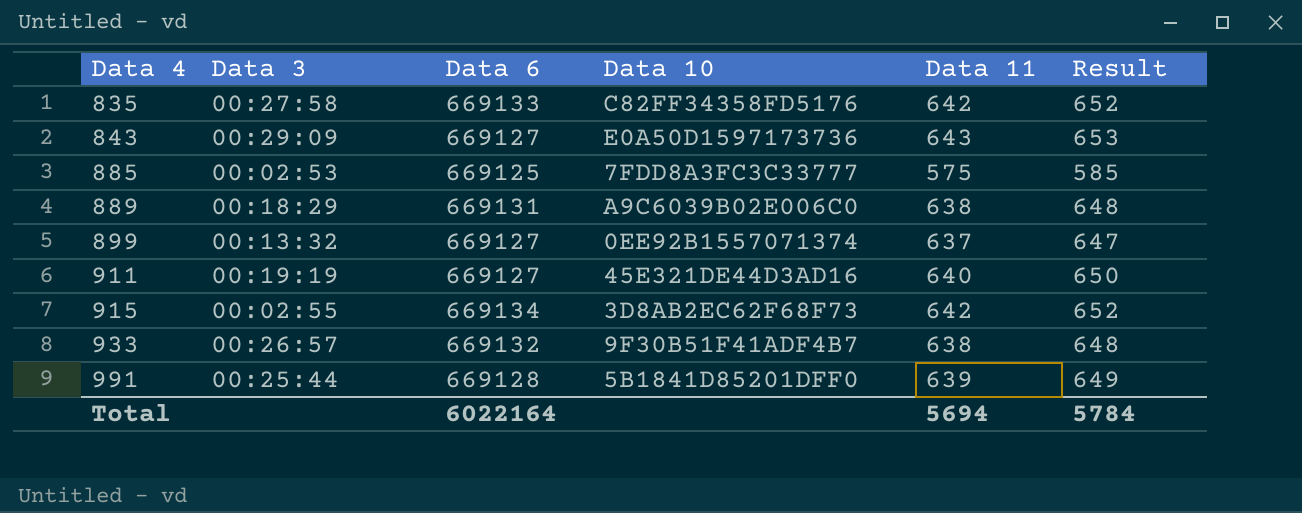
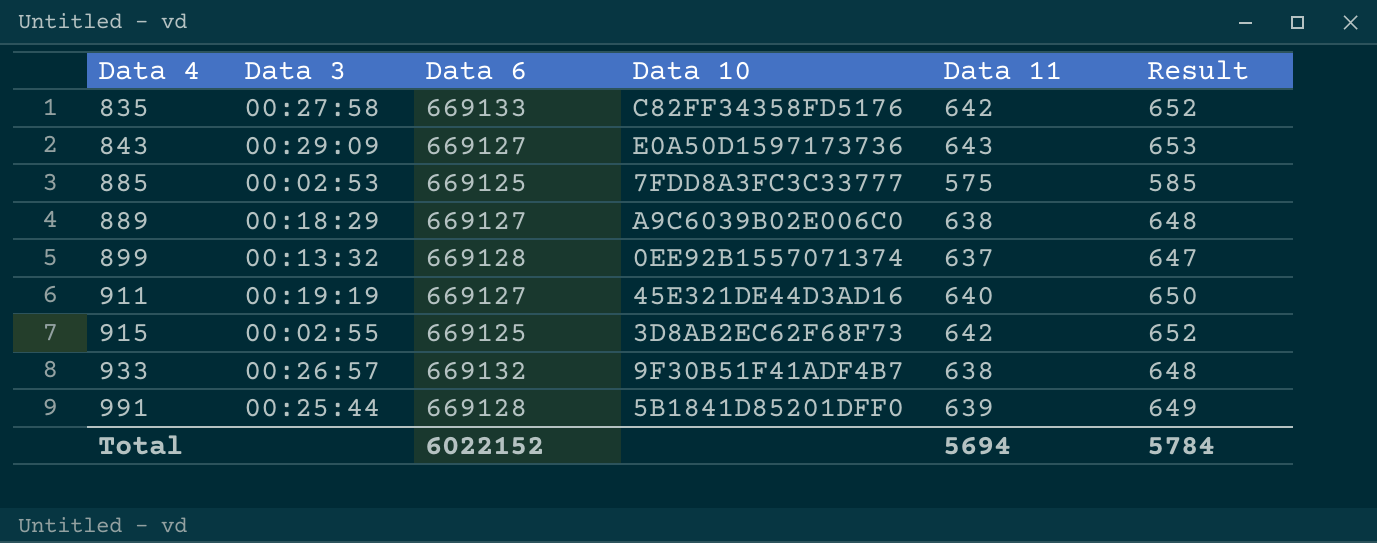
889 | Data 6: 669131 -> 669127
899 | Data 6: 669127 -> 669128
915 | Data 6: 669134 -> 669125
Total | Data 6: 6022164 -> 6022152

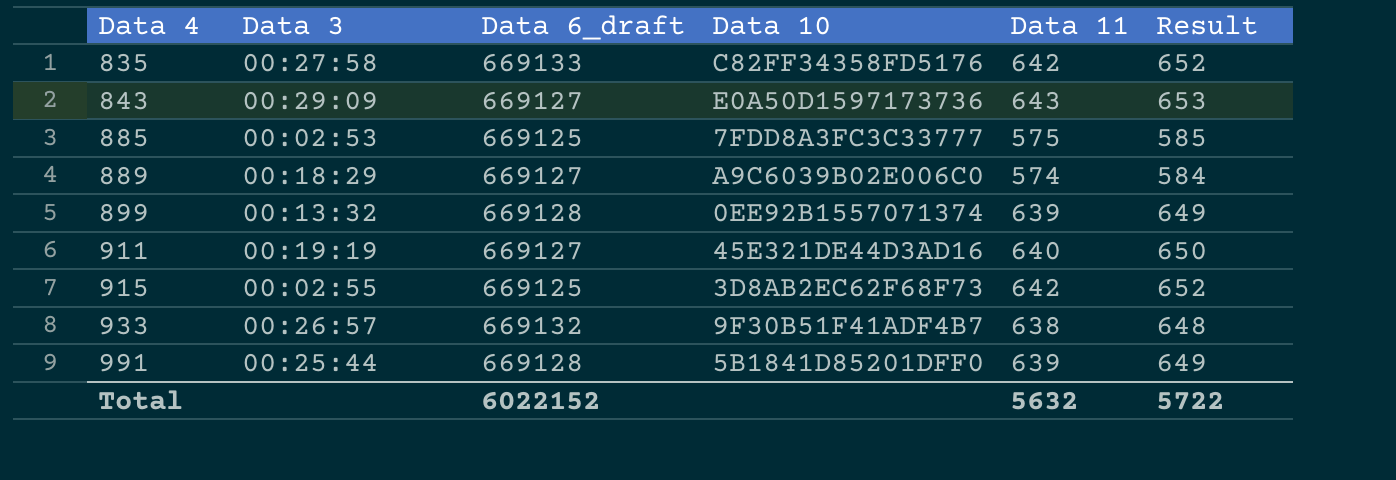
column name: Data 6 -> Data 6_draft
889 | Data 11: 638 -> 574
889 | Result: 648 -> 584
899 | Data 11: 637 -> 639
899 | Result: 647 -> 649
Total | Data 11: 5694 -> 5632
Total | Result: 5784 -> 5722

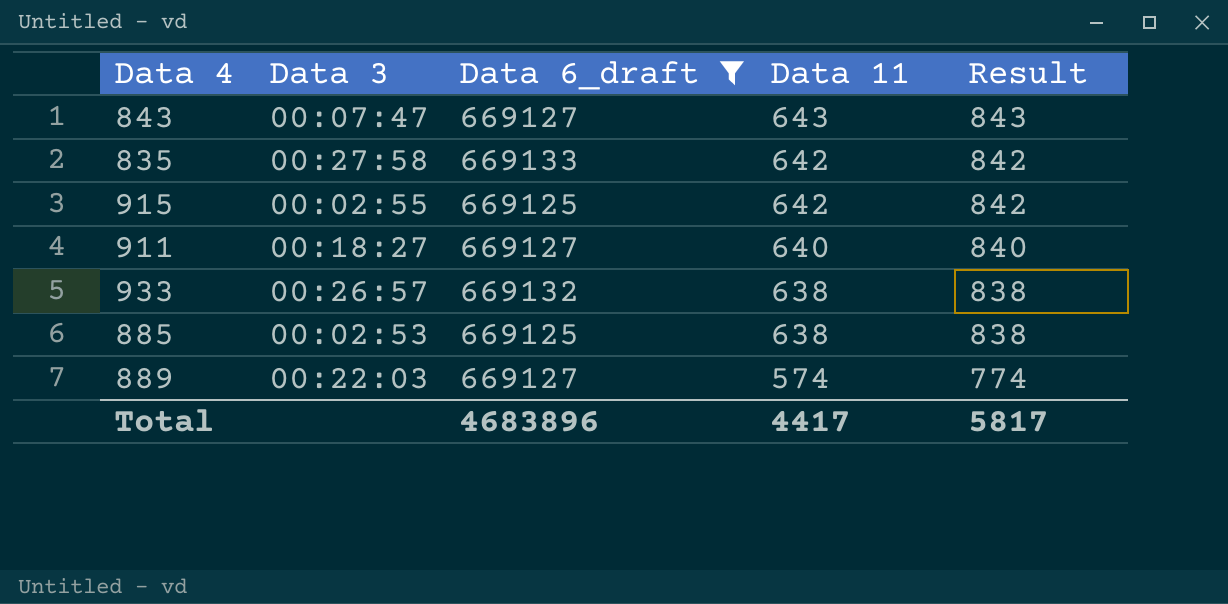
filter: none -> Data 6_draft != 669128
row order: Data 4 ascending -> Data 11 descending
column Data 10 | position: 4 -> none
column Result | formula: [Data 11] + 10 -> [Data 11] + 200
843 | Data 3: 00:29:09 -> 00:07:47
911 | Data 3: 00:19:19 -> 00:18:27
885 | Data 11: 575 -> 638
889 | Data 3: 00:18:29 -> 00:22:03
Total | Data 6_draft: 6022152 -> 4683896
Total | Data 11: 5632 -> 4417
Total | Result: 5722 -> 5817

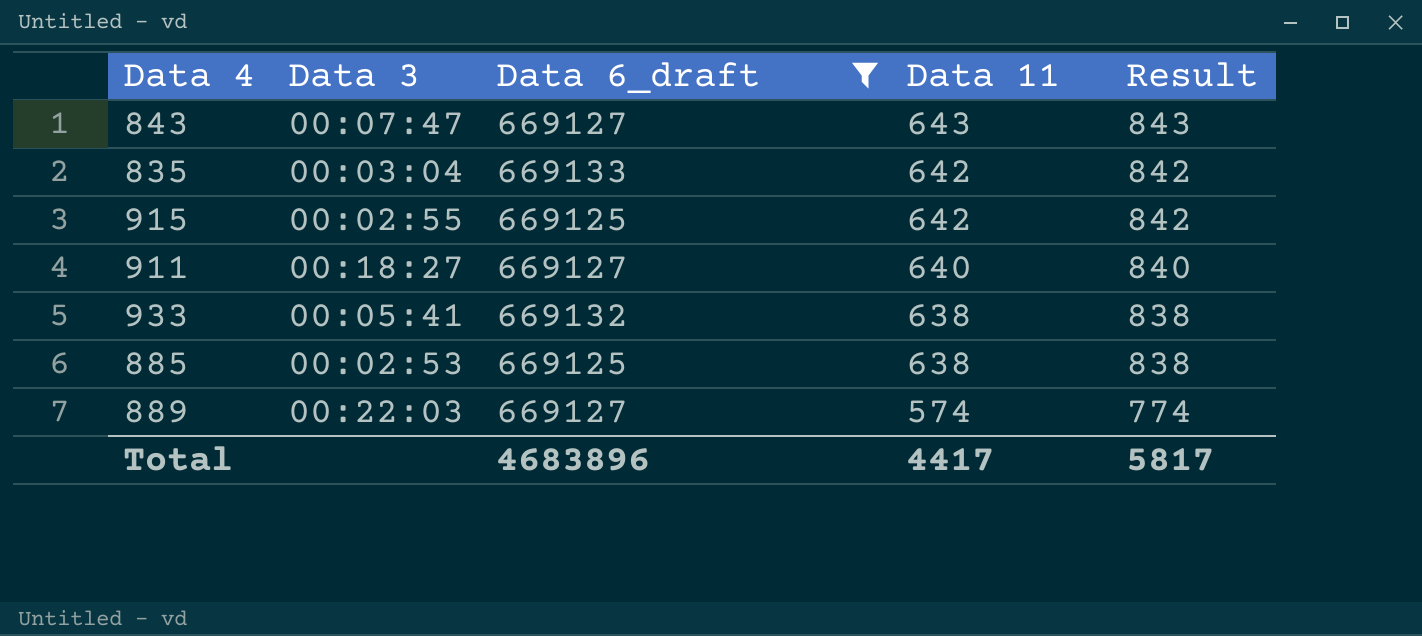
835 | Data 3: 00:27:58 -> 00:03:04
933 | Data 3: 00:26:57 -> 00:05:41

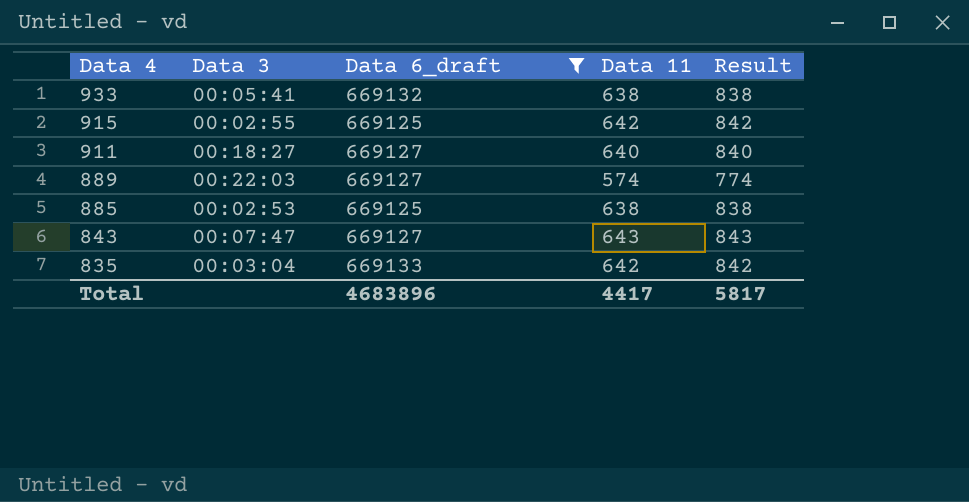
row order: Data 11 descending -> Data 4 descending

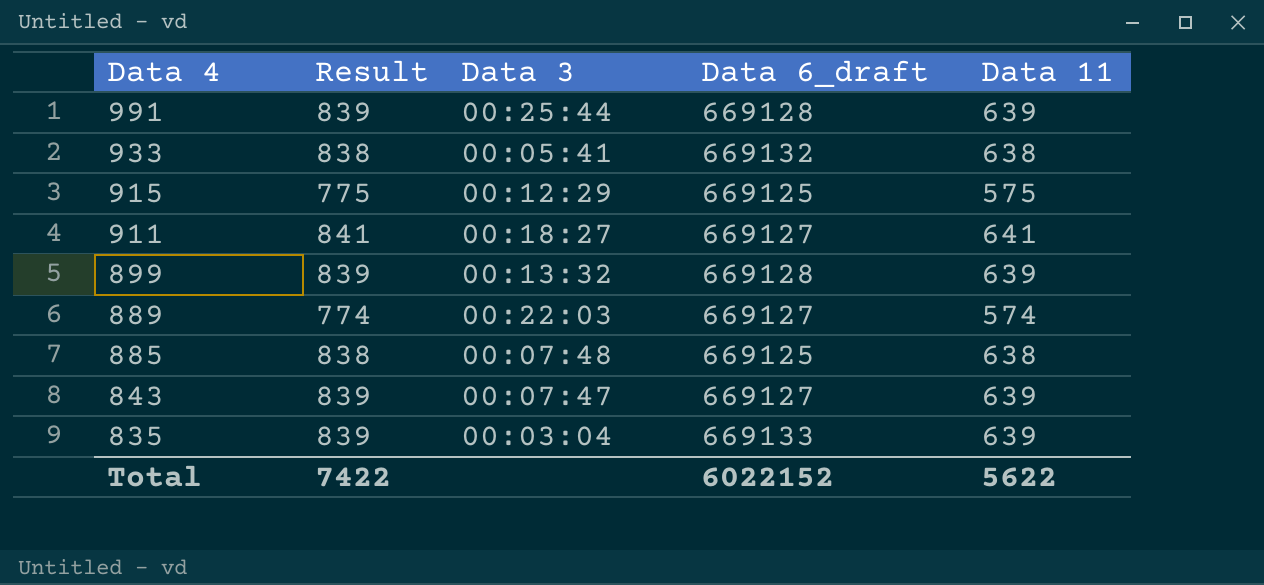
filter: Data 6_draft != 669128 -> none
column Result | position: 5 -> 2
915 | Result: 842 -> 775
915 | Data 3: 00:02:55 -> 00:12:29
915 | Data 11: 642 -> 575
911 | Result: 840 -> 841
911 | Data 11: 640 -> 641
885 | Data 3: 00:02:53 -> 00:07:48
843 | Result: 843 -> 839
843 | Data 11: 643 -> 639
835 | Result: 842 -> 839
835 | Data 11: 642 -> 639
Total | Result: 5817 -> 7422
Total | Data 6_draft: 4683896 -> 6022152
Total | Data 11: 4417 -> 5622

